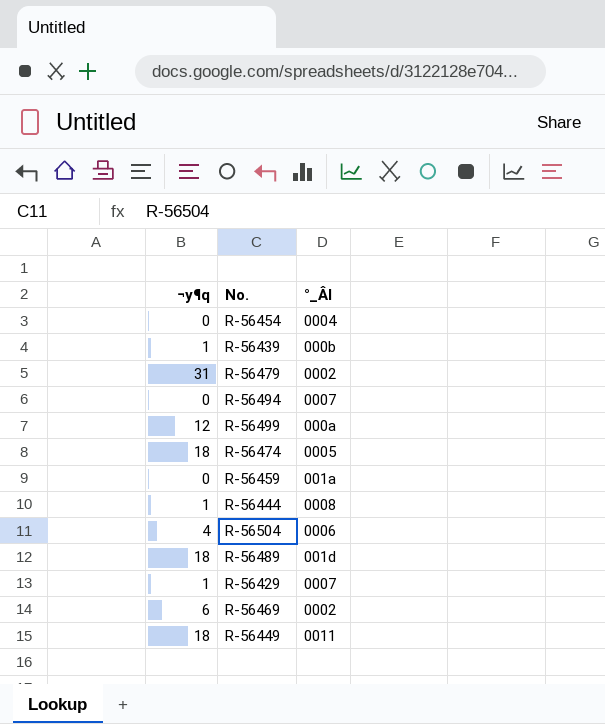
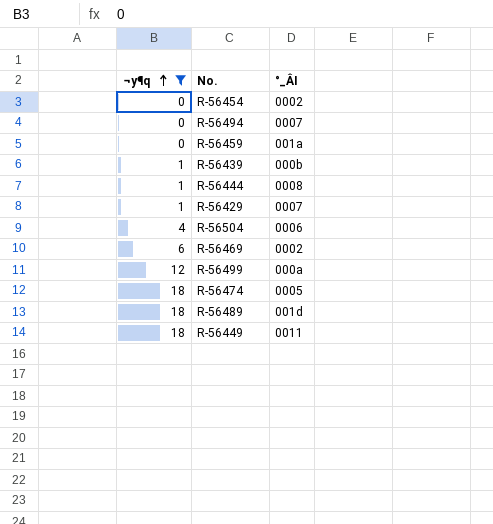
filter: none -> ¬y¶q != 31
row order: none -> ¬y¶q ascending
R-56454 | °_ÂI: 0004 -> 0002

